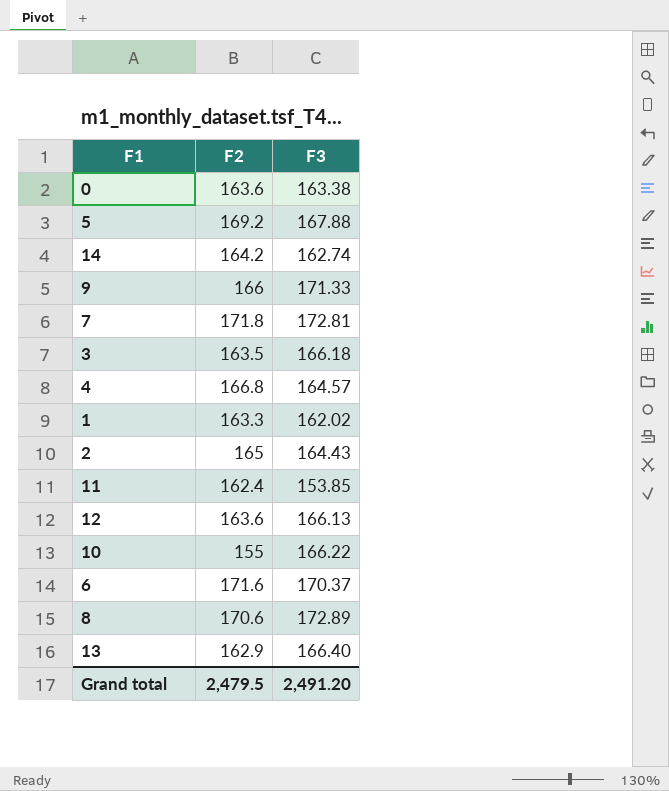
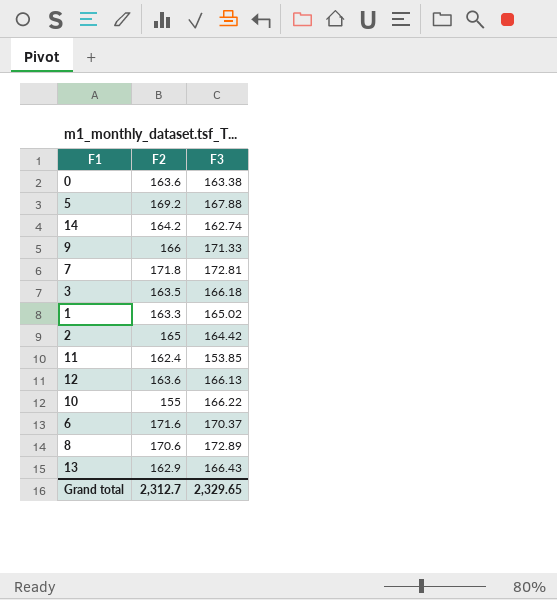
row 4: 166.8 | 164.57 -> none
1 | F3: 162.02 -> 165.02
2 | F3: 164.43 -> 164.42
13 | F3: 166.40 -> 166.43
Grand total | F2: 2,479.5 -> 2,312.7
Grand total | F3: 2,491.20 -> 2,329.65

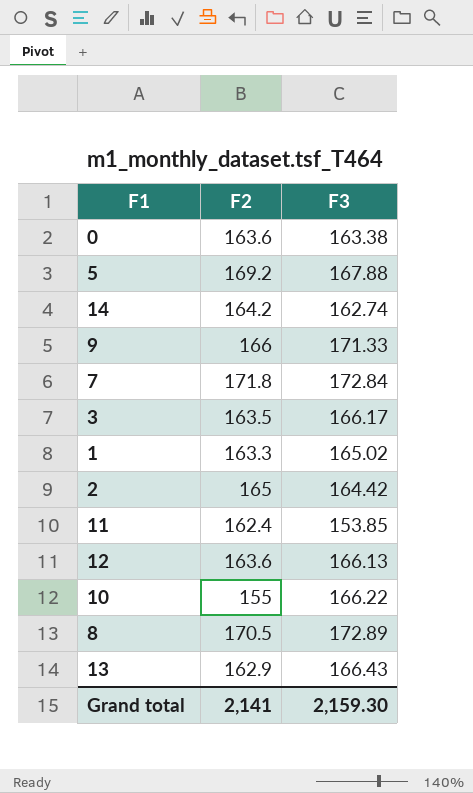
row 6: 171.6 | 170.37 -> none
7 | F3: 172.81 -> 172.84
3 | F3: 166.18 -> 166.17
8 | F2: 170.6 -> 170.5
Grand total | F2: 2,312.7 -> 2,141
Grand total | F3: 2,329.65 -> 2,159.30

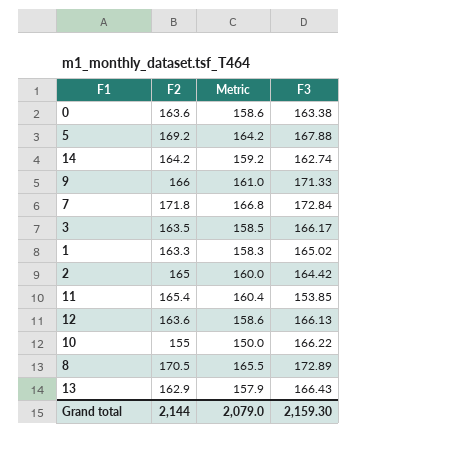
column Metric | formula: none -> [F2] - 5
11 | F2: 162.4 -> 165.4
Grand total | F2: 2,141 -> 2,144

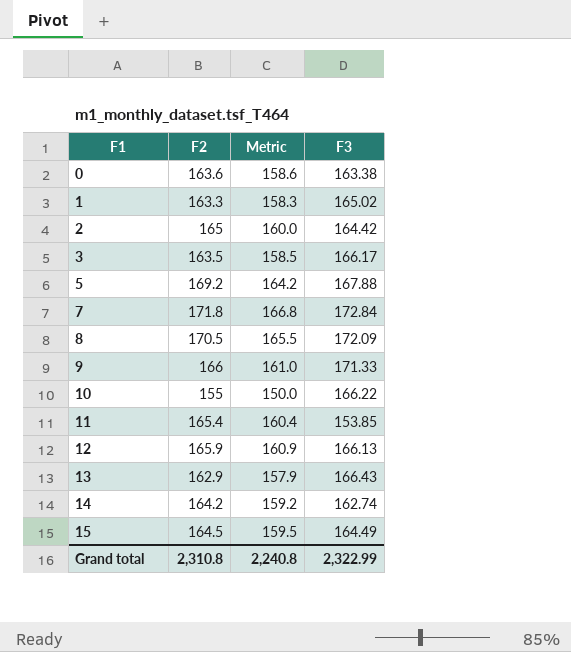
row order: none -> F1 ascending
8 | F3: 172.89 -> 172.09
12 | F2: 163.6 -> 165.9
12 | Metric: 158.6 -> 160.9
row 15: none -> 164.5 | 159.5 | 164.49
Grand total | F2: 2,144 -> 2,310.8
Grand total | Metric: 2,079.0 -> 2,240.8
Grand total | F3: 2,159.30 -> 2,322.99

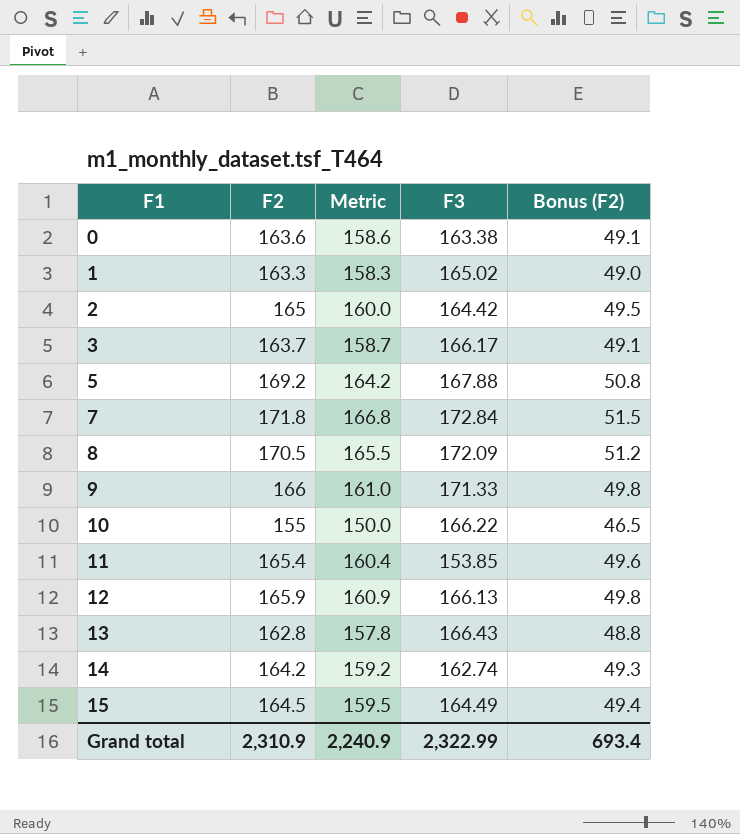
column Bonus (F2) | formula: none -> [F2] * 0.3
3 | F2: 163.5 -> 163.7
3 | Metric: 158.5 -> 158.7
13 | F2: 162.9 -> 162.8
13 | Metric: 157.9 -> 157.8
Grand total | F2: 2,310.8 -> 2,310.9
Grand total | Metric: 2,240.8 -> 2,240.9

